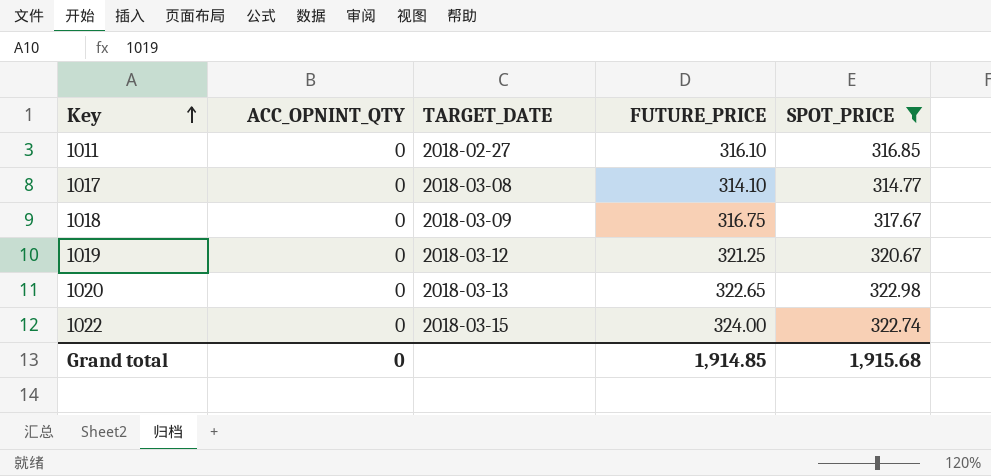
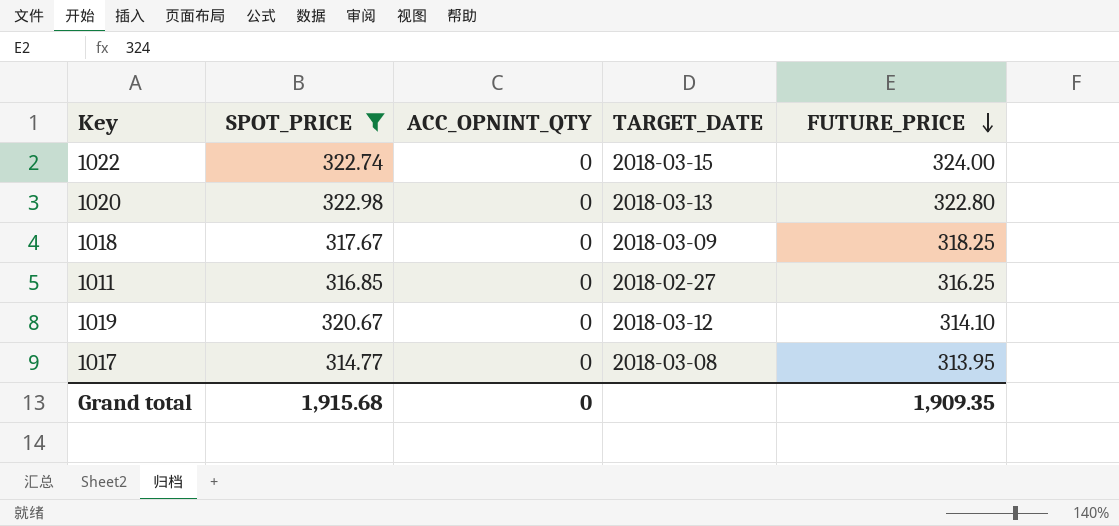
row order: Key ascending -> FUTURE_PRICE descending
column SPOT_PRICE | position: 5 -> 2
1020 | FUTURE_PRICE: 322.65 -> 322.80
1018 | FUTURE_PRICE: 316.75 -> 318.25
1011 | FUTURE_PRICE: 316.10 -> 316.25
1019 | FUTURE_PRICE: 321.25 -> 314.10
1017 | FUTURE_PRICE: 314.10 -> 313.95
Grand total | FUTURE_PRICE: 1,914.85 -> 1,909.35

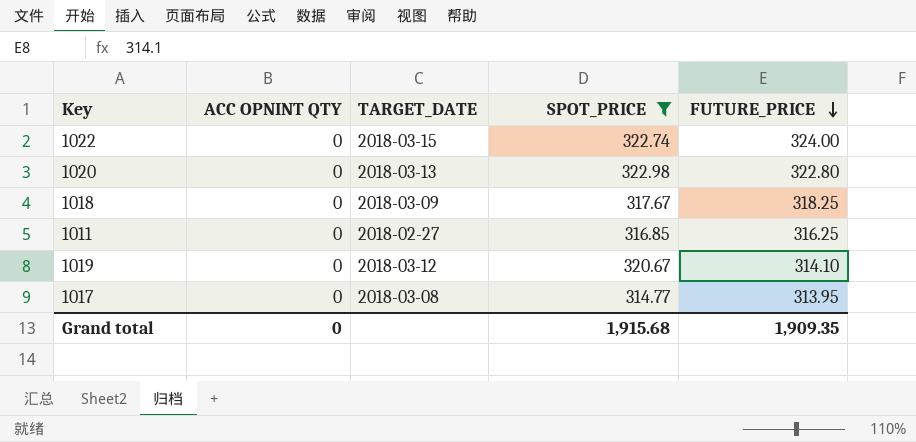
column name: ACC_OPNINT_QTY -> ACC OPNINT QTY
column SPOT_PRICE | position: 2 -> 4

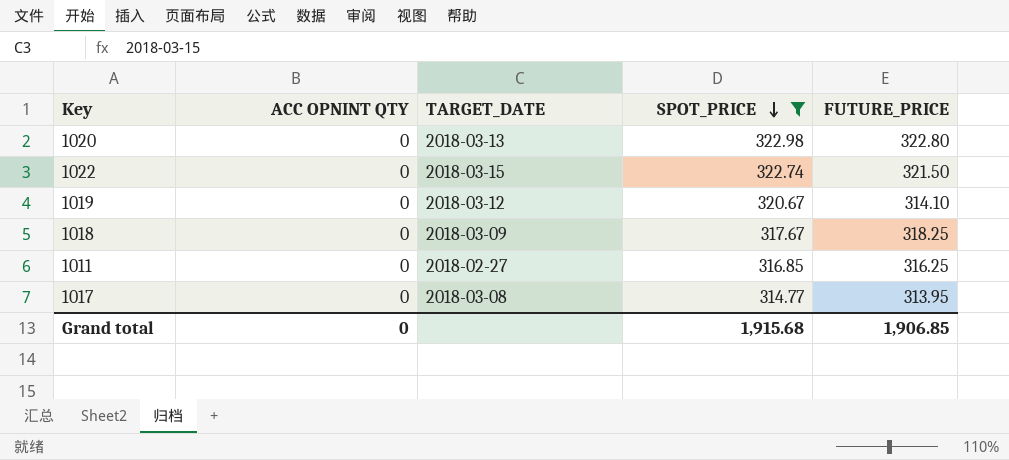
row order: FUTURE_PRICE descending -> SPOT_PRICE descending
1022 | FUTURE_PRICE: 324.00 -> 321.50
Grand total | FUTURE_PRICE: 1,909.35 -> 1,906.85

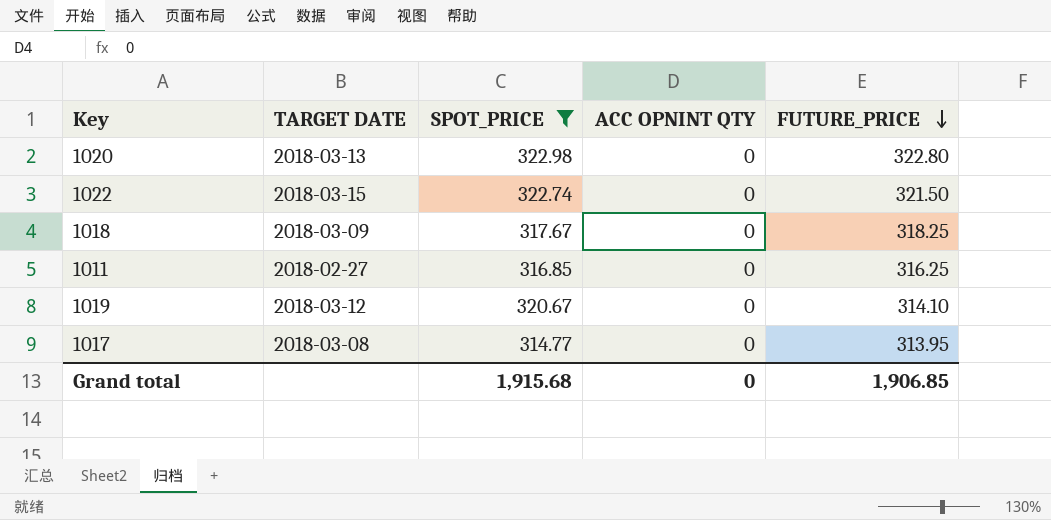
row order: SPOT_PRICE descending -> FUTURE_PRICE descending
column name: TARGET_DATE -> TARGET DATE
column ACC OPNINT QTY | position: 2 -> 4

